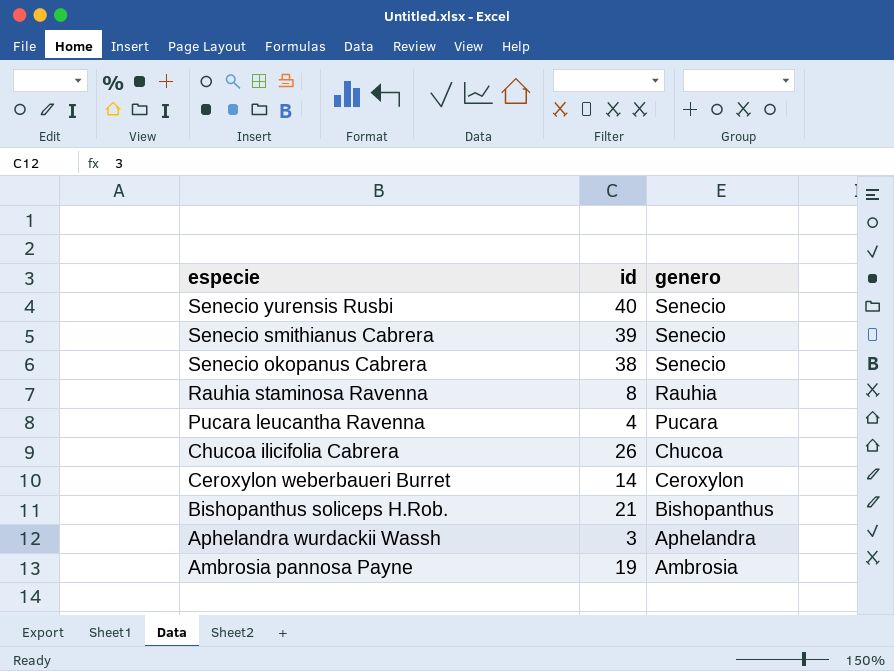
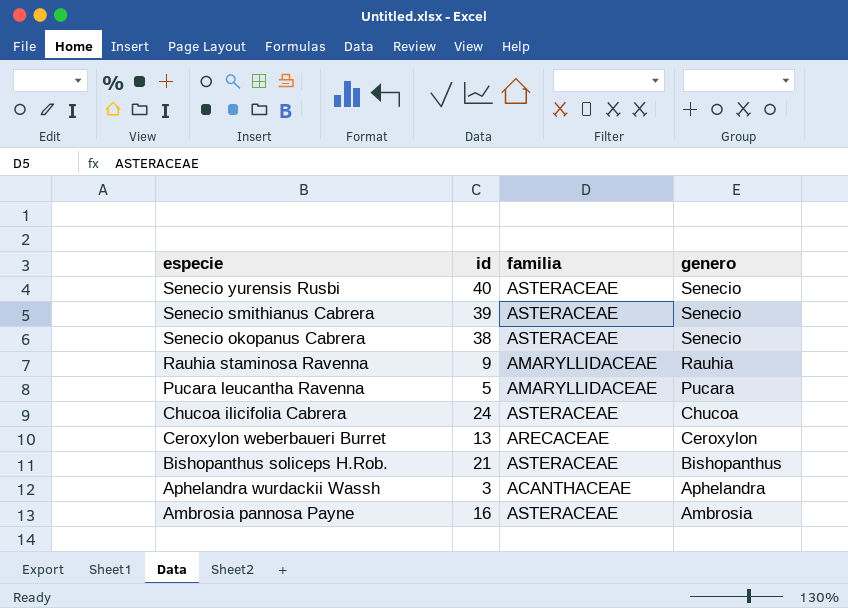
column familia | position: none -> 3
Rauhia staminosa Ravenna | id: 8 -> 9
Pucara leucantha Ravenna | id: 4 -> 5
Chucoa ilicifolia Cabrera | id: 26 -> 24
Ceroxylon weberbaueri Burret | id: 14 -> 13
Ambrosia pannosa Payne | id: 19 -> 16

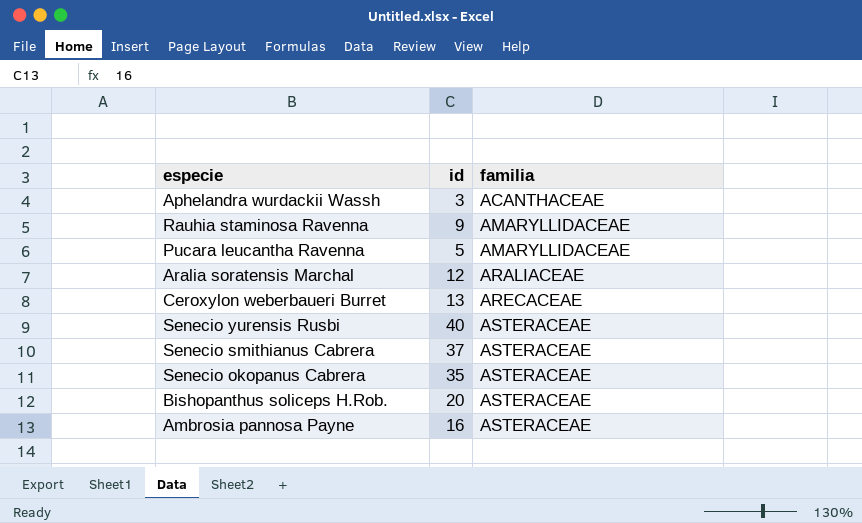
row order: especie descending -> familia ascending
column genero | position: 4 -> none
row Chucoa ilicifolia Cabrera: 24 | ASTERACEAE | Chucoa -> none
row Aralia soratensis Marchal: none -> 12 | ARALIACEAE
Senecio smithianus Cabrera | id: 39 -> 37
Senecio okopanus Cabrera | id: 38 -> 35
Bishopanthus soliceps H.Rob. | id: 21 -> 20

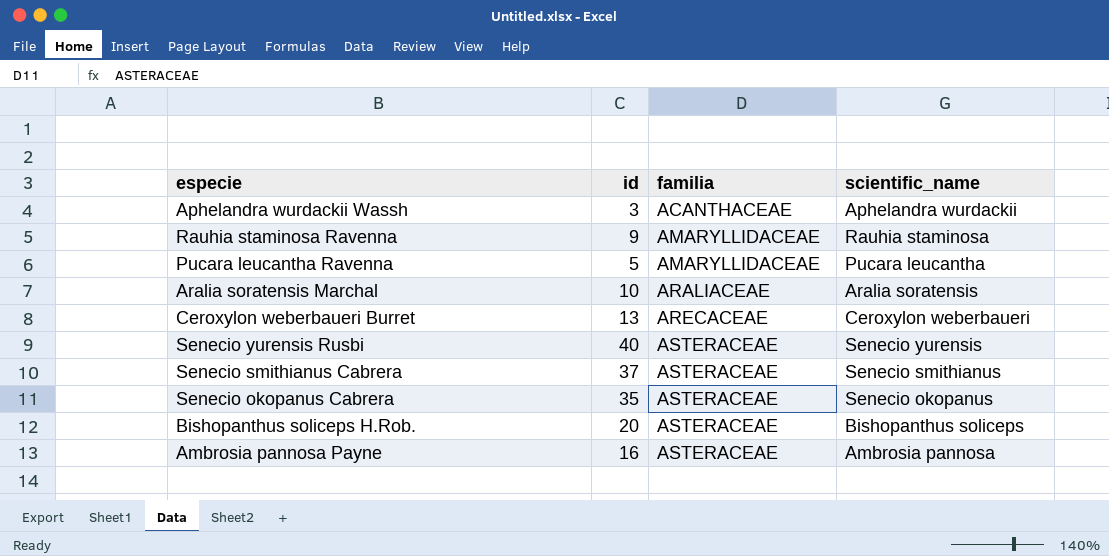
column scientific_name | position: none -> 4
Aralia soratensis Marchal | id: 12 -> 10

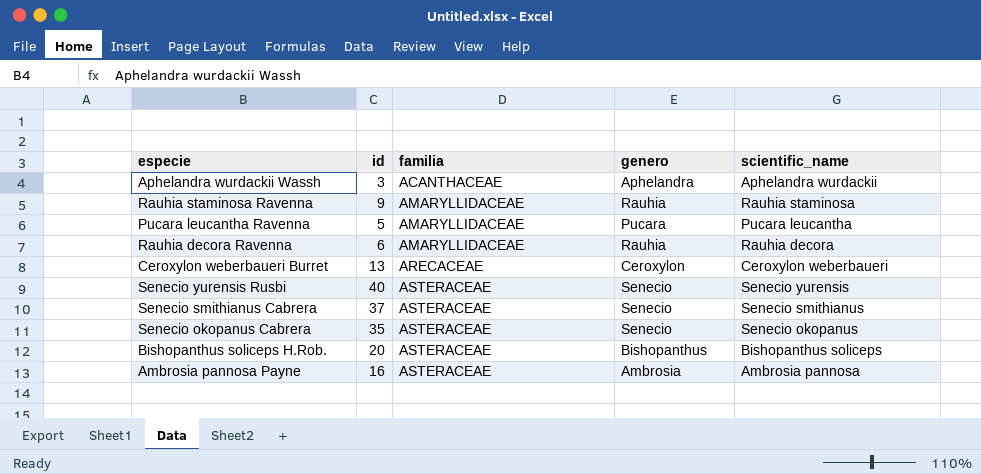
column genero | position: none -> 4
row Aralia soratensis Marchal: 10 | ARALIACEAE | Aralia soratensis -> none
row Rauhia decora Ravenna: none -> 6 | AMARYLLIDACEAE | Rauhia | Rauhia decora

